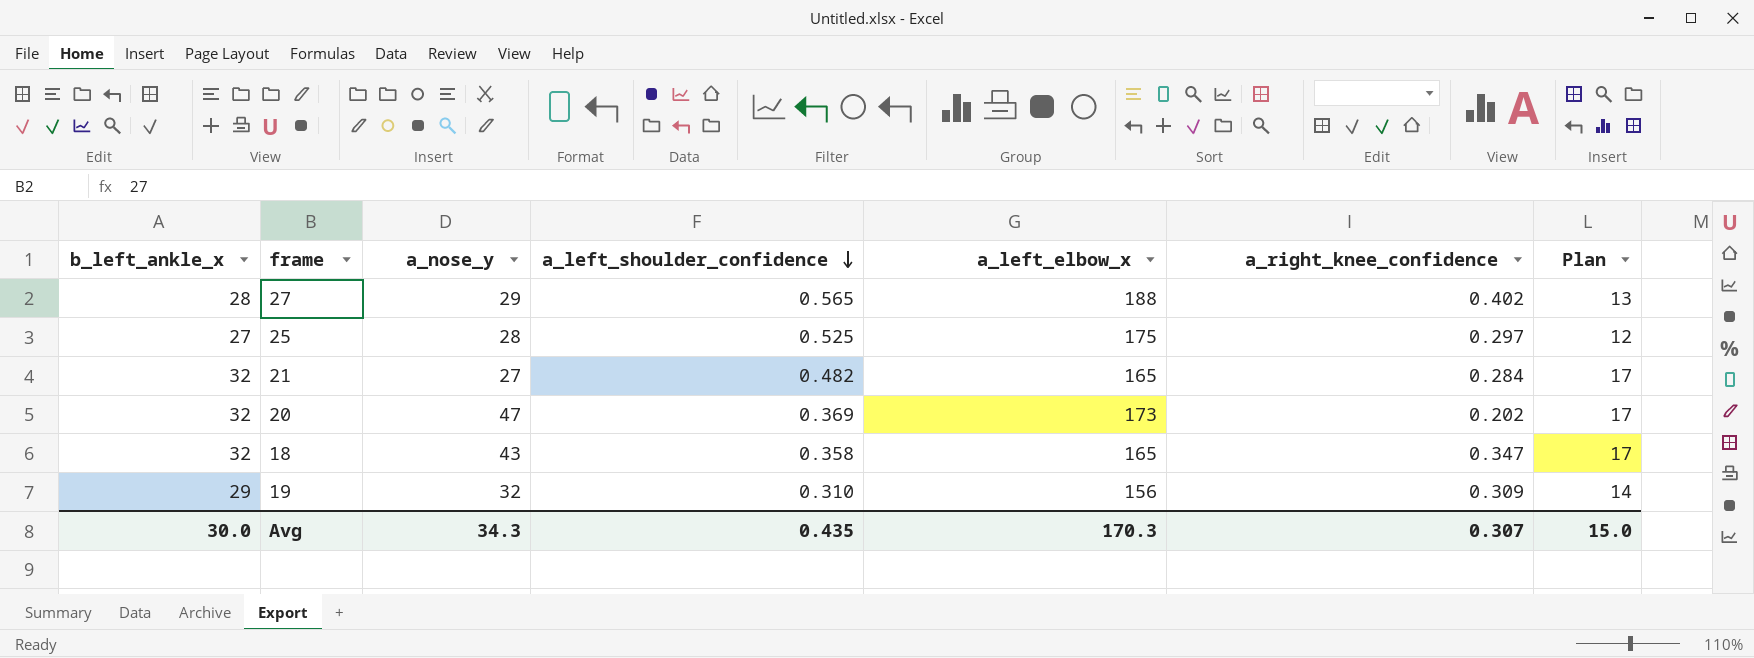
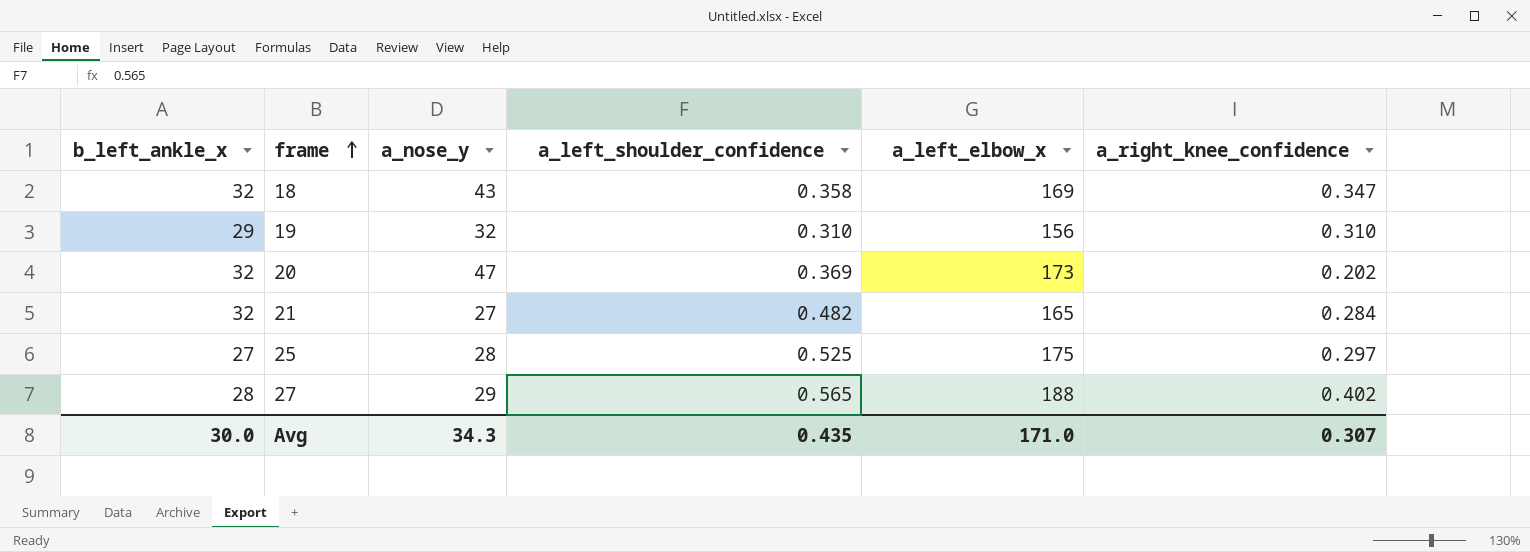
row order: a_left_shoulder_confidence descending -> frame ascending
column Plan | formula: [b_left_ankle_x] - 15 -> none
18 | a_left_elbow_x: 165 -> 169
19 | a_right_knee_confidence: 0.309 -> 0.310
Avg | a_left_elbow_x: 170.3 -> 171.0

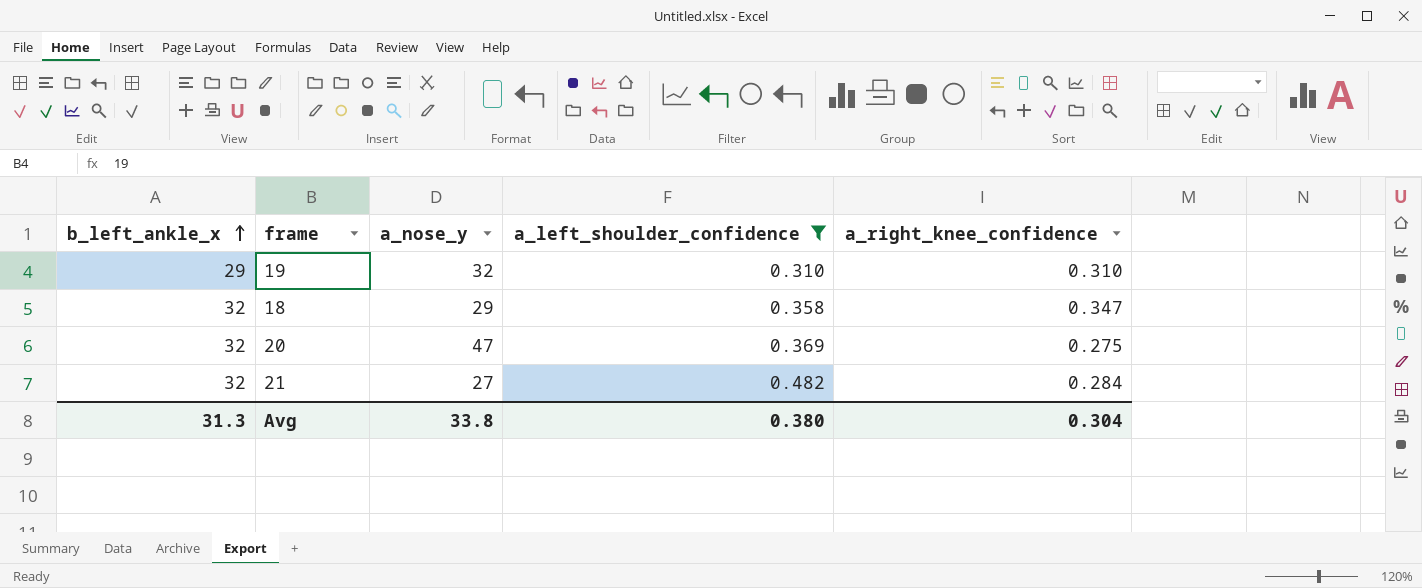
filter: none -> a_left_shoulder_confidence <= 0.482
row order: frame ascending -> b_left_ankle_x ascending
column a_left_elbow_x | position: 5 -> none
18 | a_nose_y: 43 -> 29
20 | a_right_knee_confidence: 0.202 -> 0.275
Avg | b_left_ankle_x: 30.0 -> 31.3
Avg | a_nose_y: 34.3 -> 33.8
Avg | a_left_shoulder_confidence: 0.435 -> 0.380
Avg | a_right_knee_confidence: 0.307 -> 0.304

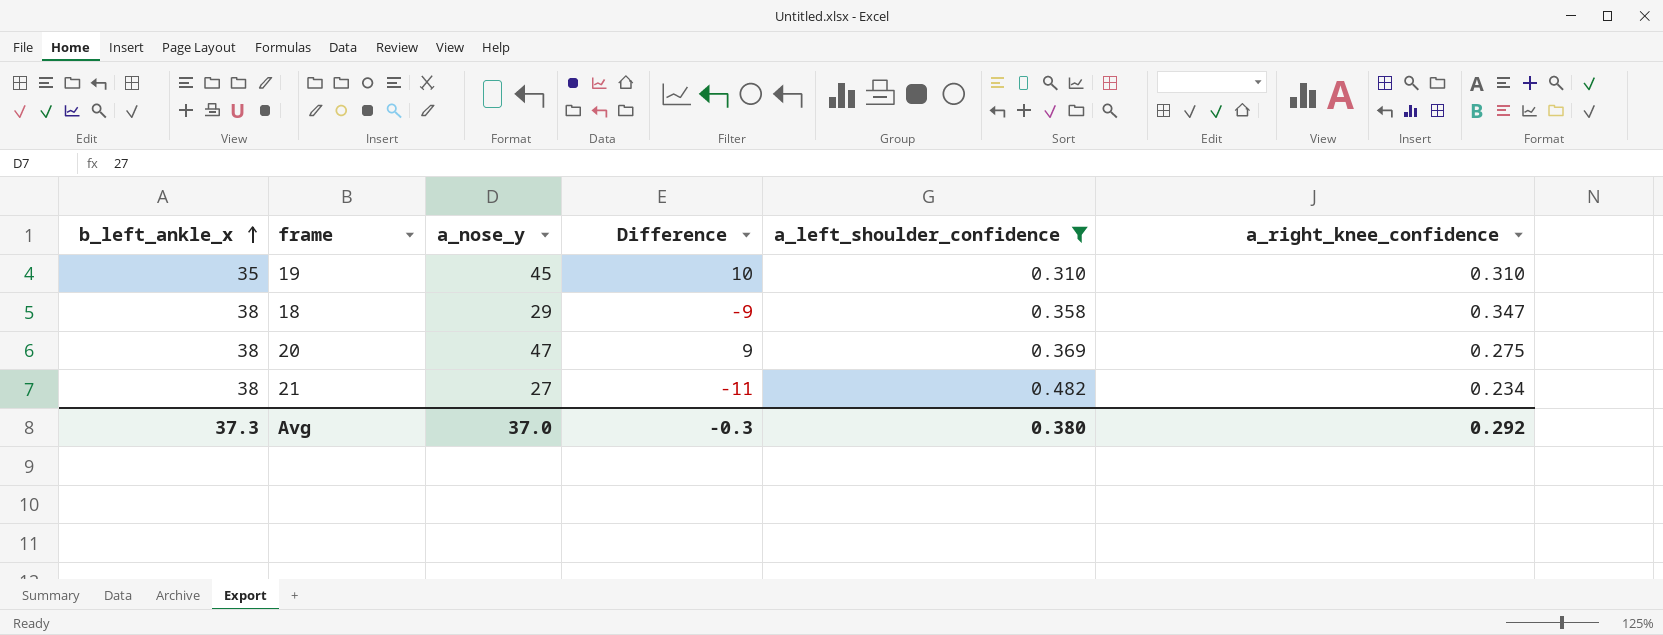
column Difference | formula: none -> [a_nose_y] - [b_left_ankle_x]
19 | b_left_ankle_x: 29 -> 35
19 | a_nose_y: 32 -> 45
18 | b_left_ankle_x: 32 -> 38
20 | b_left_ankle_x: 32 -> 38
21 | b_left_ankle_x: 32 -> 38
21 | a_right_knee_confidence: 0.284 -> 0.234
Avg | b_left_ankle_x: 31.3 -> 37.3
Avg | a_nose_y: 33.8 -> 37.0
Avg | a_right_knee_confidence: 0.304 -> 0.292

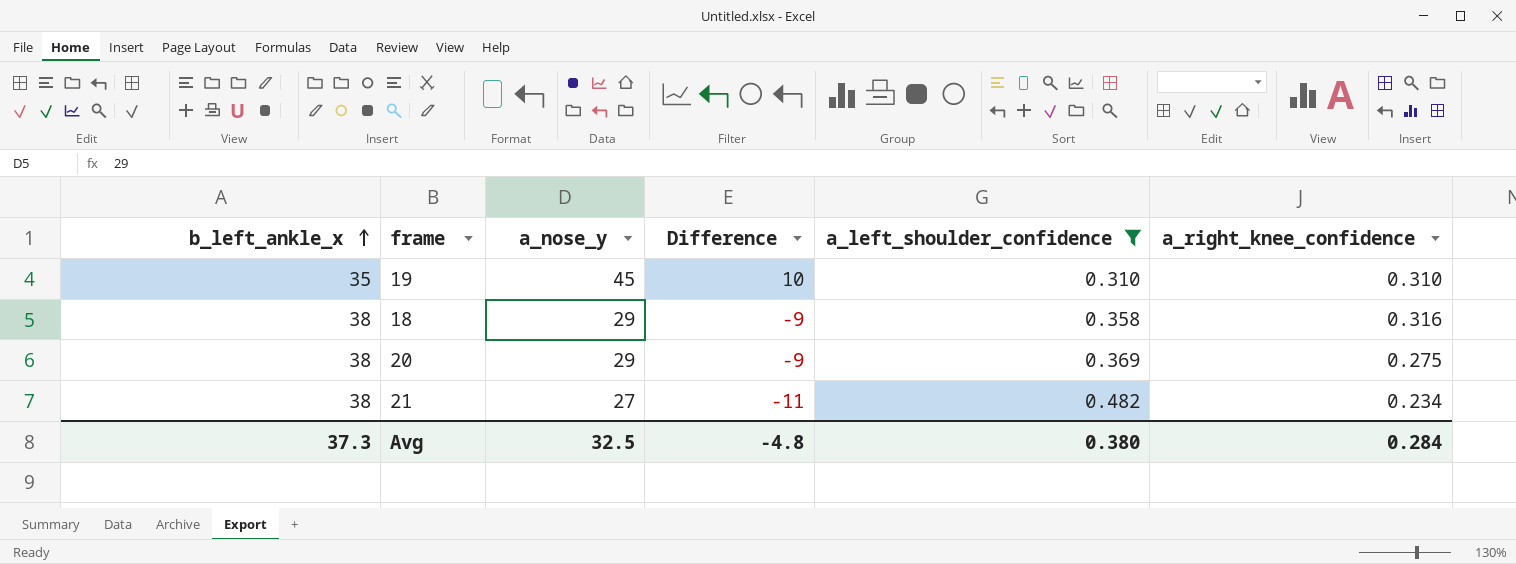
18 | a_right_knee_confidence: 0.347 -> 0.316
20 | a_nose_y: 47 -> 29
20 | Difference: 9 -> -9
Avg | a_nose_y: 37.0 -> 32.5
Avg | Difference: -0.3 -> -4.8
Avg | a_right_knee_confidence: 0.292 -> 0.284

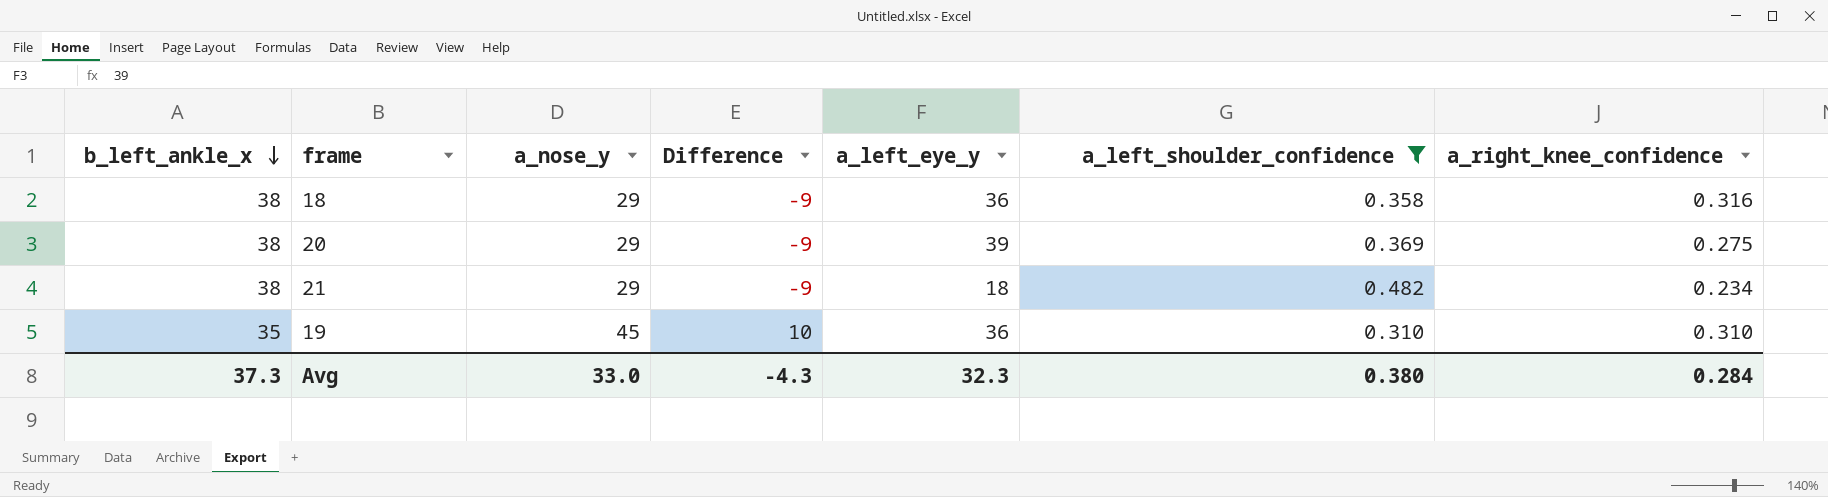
row order: b_left_ankle_x ascending -> b_left_ankle_x descending
column a_left_eye_y | position: none -> 5
21 | a_nose_y: 27 -> 29
21 | Difference: -11 -> -9
Avg | a_nose_y: 32.5 -> 33.0
Avg | Difference: -4.8 -> -4.3

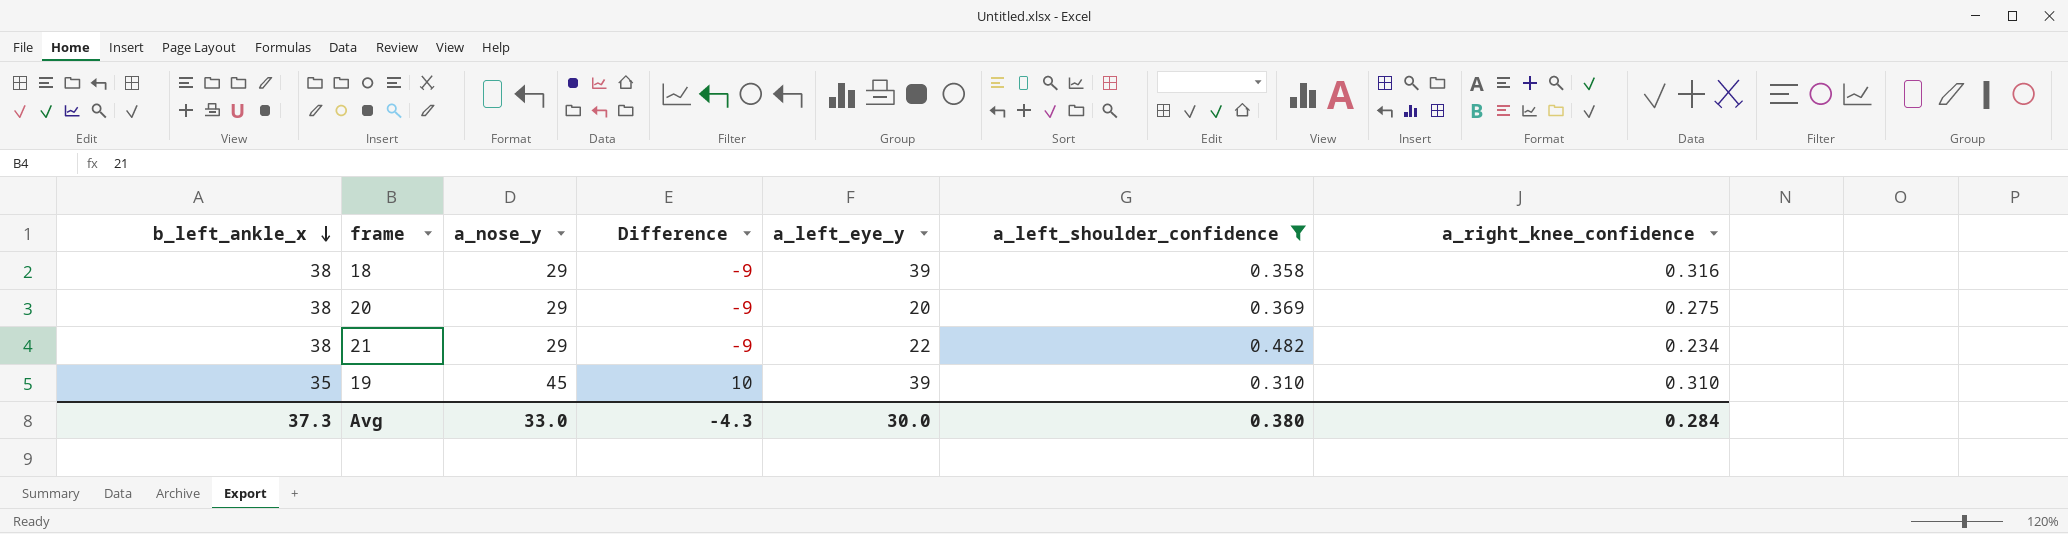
18 | a_left_eye_y: 36 -> 39
20 | a_left_eye_y: 39 -> 20
21 | a_left_eye_y: 18 -> 22
19 | a_left_eye_y: 36 -> 39
Avg | a_left_eye_y: 32.3 -> 30.0

